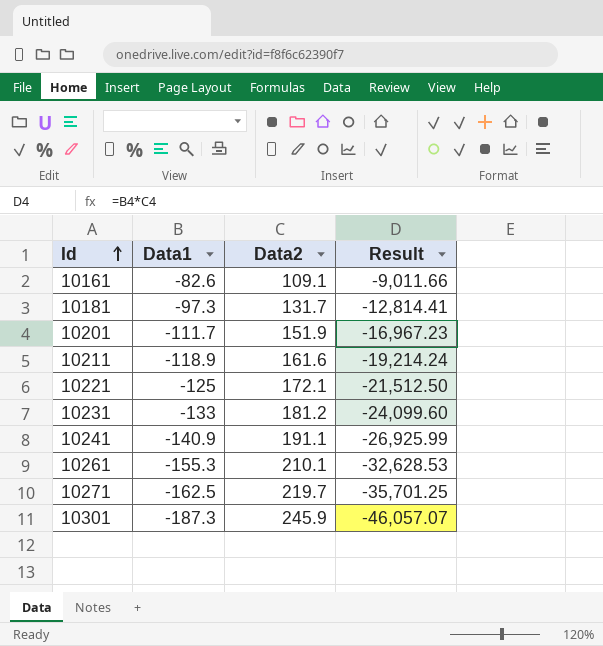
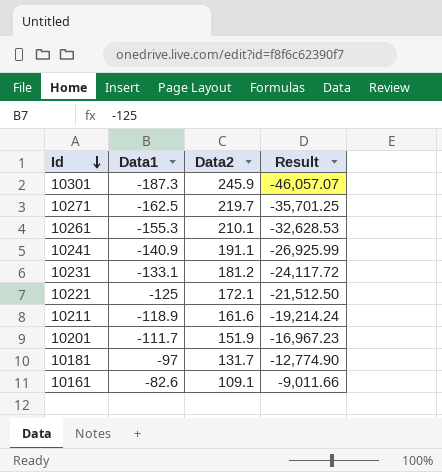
row order: Id ascending -> Id descending
10231 | Data1: -133 -> -133.1
10231 | Result: -24,099.60 -> -24,117.72
10181 | Data1: -97.3 -> -97
10181 | Result: -12,814.41 -> -12,774.90

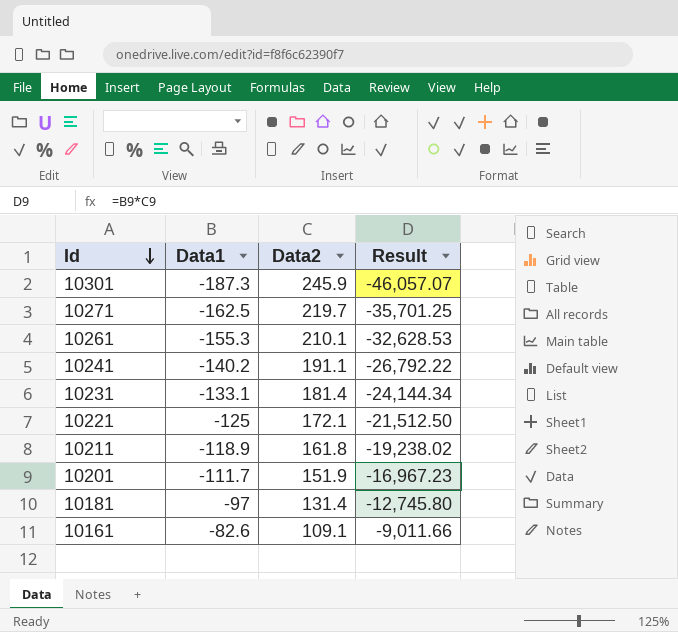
10241 | Data1: -140.9 -> -140.2
10241 | Result: -26,925.99 -> -26,792.22
10231 | Data2: 181.2 -> 181.4
10231 | Result: -24,117.72 -> -24,144.34
10211 | Data2: 161.6 -> 161.8
10211 | Result: -19,214.24 -> -19,238.02
10181 | Data2: 131.7 -> 131.4
10181 | Result: -12,774.90 -> -12,745.80

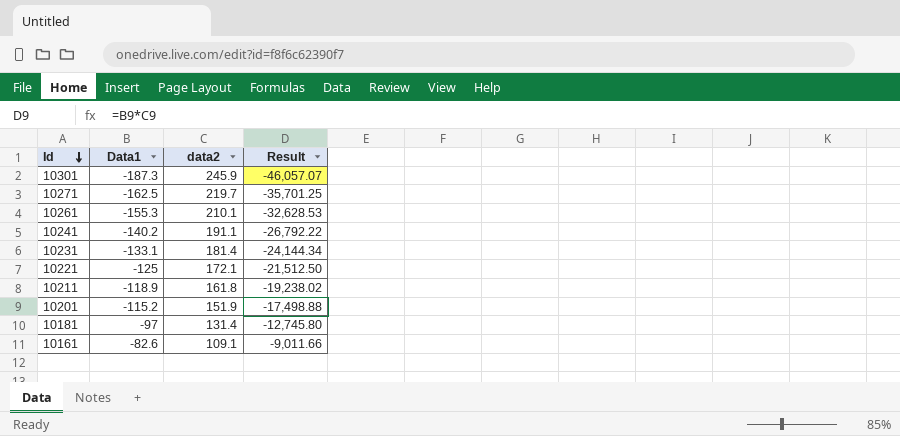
column name: Data2 -> data2
10201 | Data1: -111.7 -> -115.2
10201 | Result: -16,967.23 -> -17,498.88

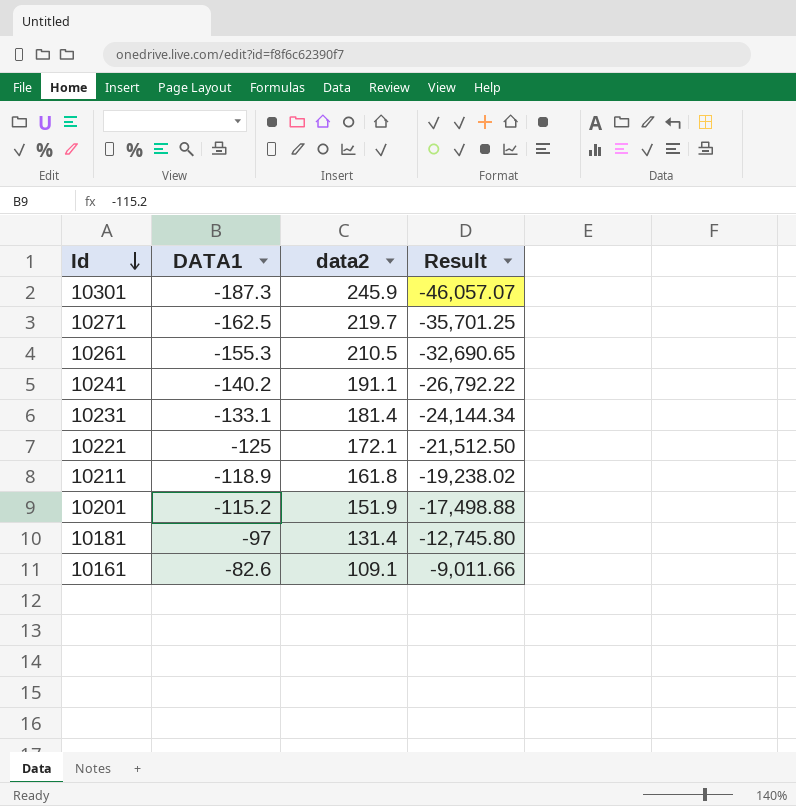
column name: Data1 -> DATA1
10261 | data2: 210.1 -> 210.5
10261 | Result: -32,628.53 -> -32,690.65

